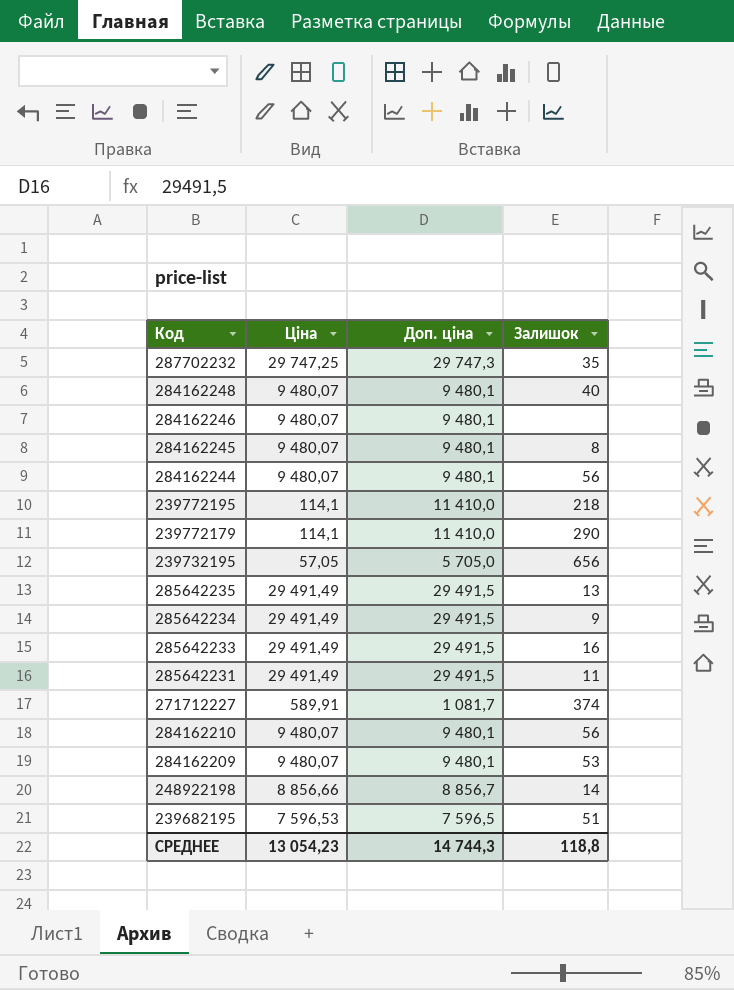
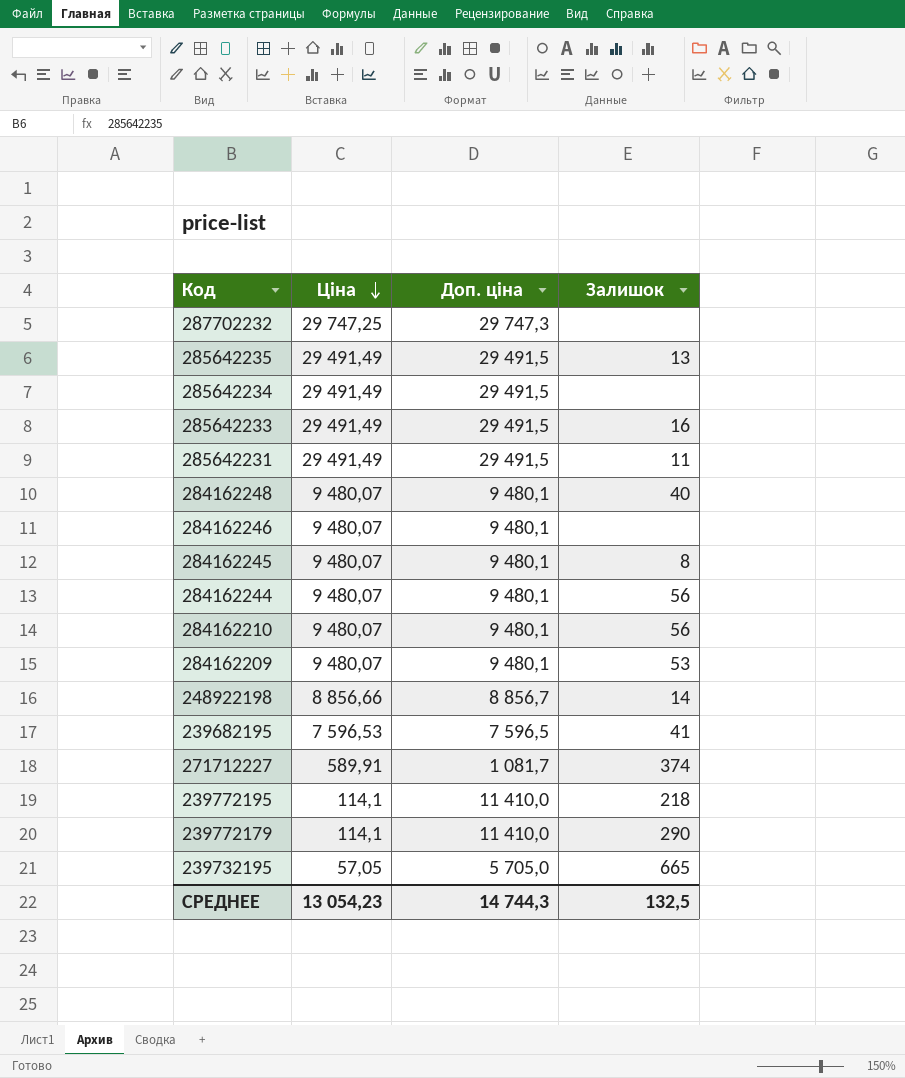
row order: none -> Ціна descending
287702232 | Залишок: 35 -> none
285642234 | Залишок: 9 -> none
239682195 | Залишок: 51 -> 41
239732195 | Залишок: 656 -> 665
СРЕДНЕЕ | Залишок: 118,8 -> 132,5

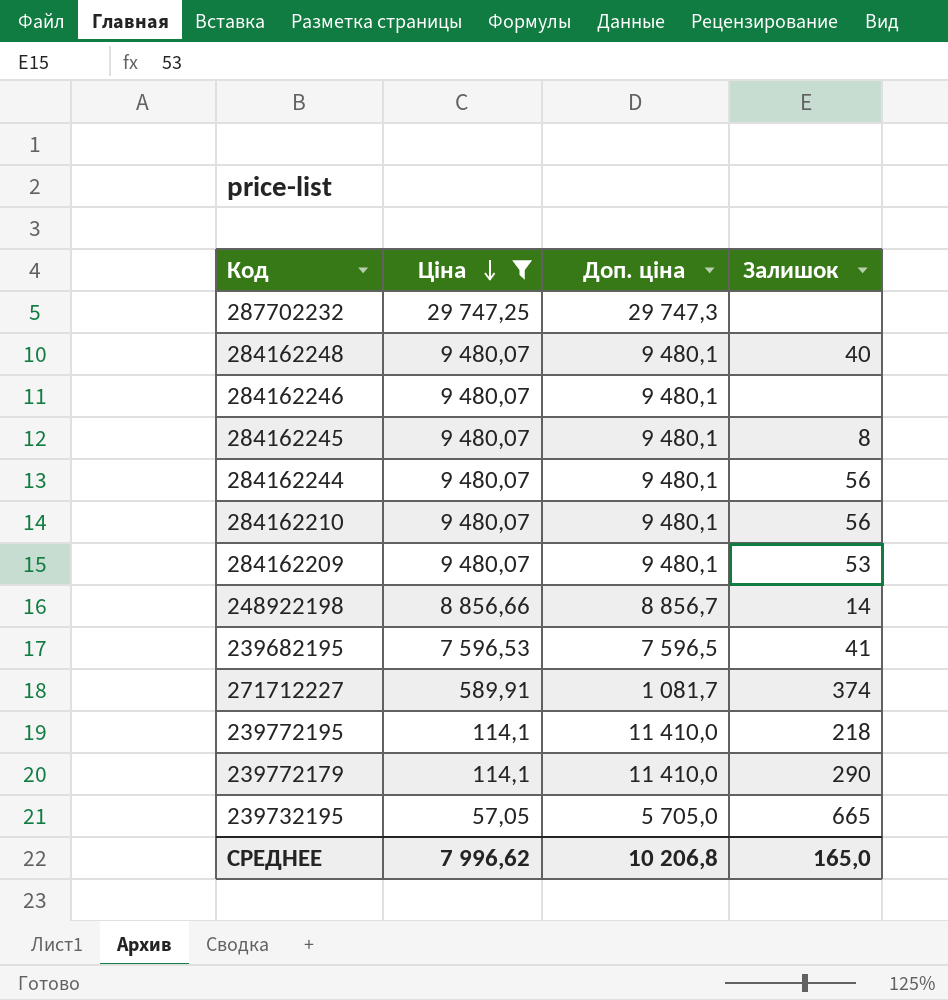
filter: none -> Ціна != 29 491,49
СРЕДНЕЕ | Ціна: 13 054,23 -> 7 996,62
СРЕДНЕЕ | Доп. ціна: 14 744,3 -> 10 206,8
СРЕДНЕЕ | Залишок: 132,5 -> 165,0

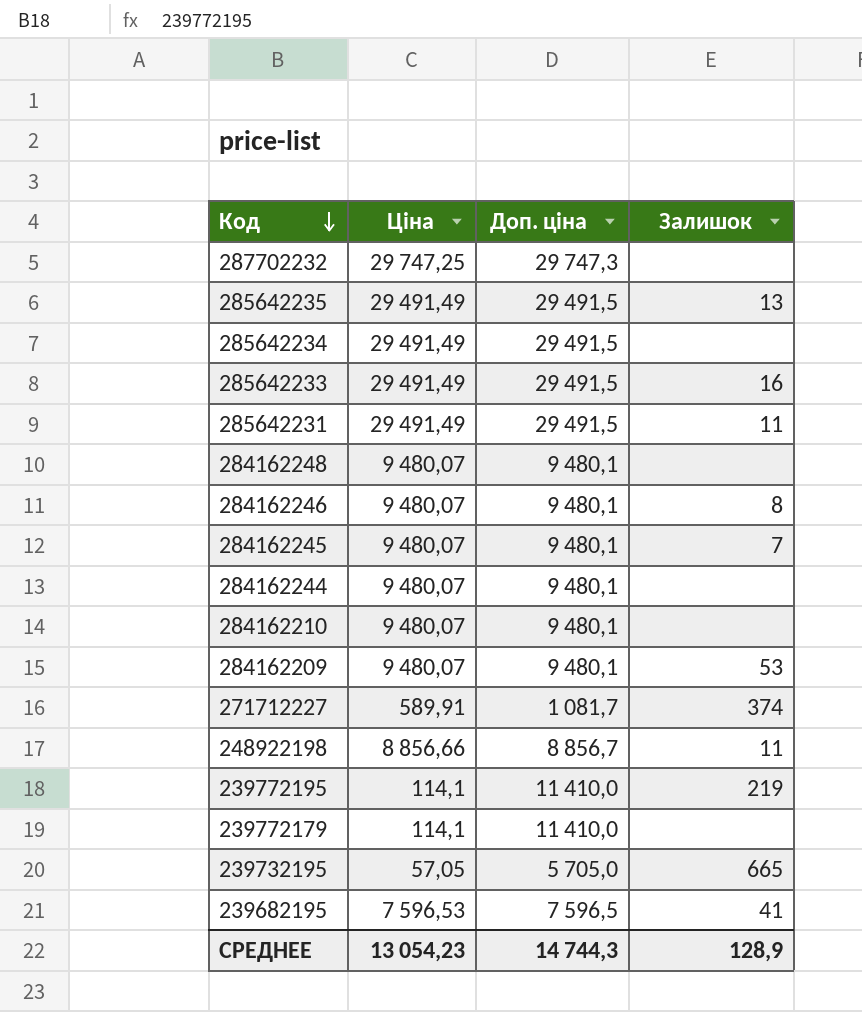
filter: Ціна != 29 491,49 -> none
row order: Ціна descending -> Код descending
284162248 | Залишок: 40 -> none
284162246 | Залишок: none -> 8
284162245 | Залишок: 8 -> 7
284162244 | Залишок: 56 -> none
284162210 | Залишок: 56 -> none
248922198 | Залишок: 14 -> 11
239772195 | Залишок: 218 -> 219
239772179 | Залишок: 290 -> none
СРЕДНЕЕ | Ціна: 7 996,62 -> 13 054,23
СРЕДНЕЕ | Доп. ціна: 10 206,8 -> 14 744,3
СРЕДНЕЕ | Залишок: 165,0 -> 128,9

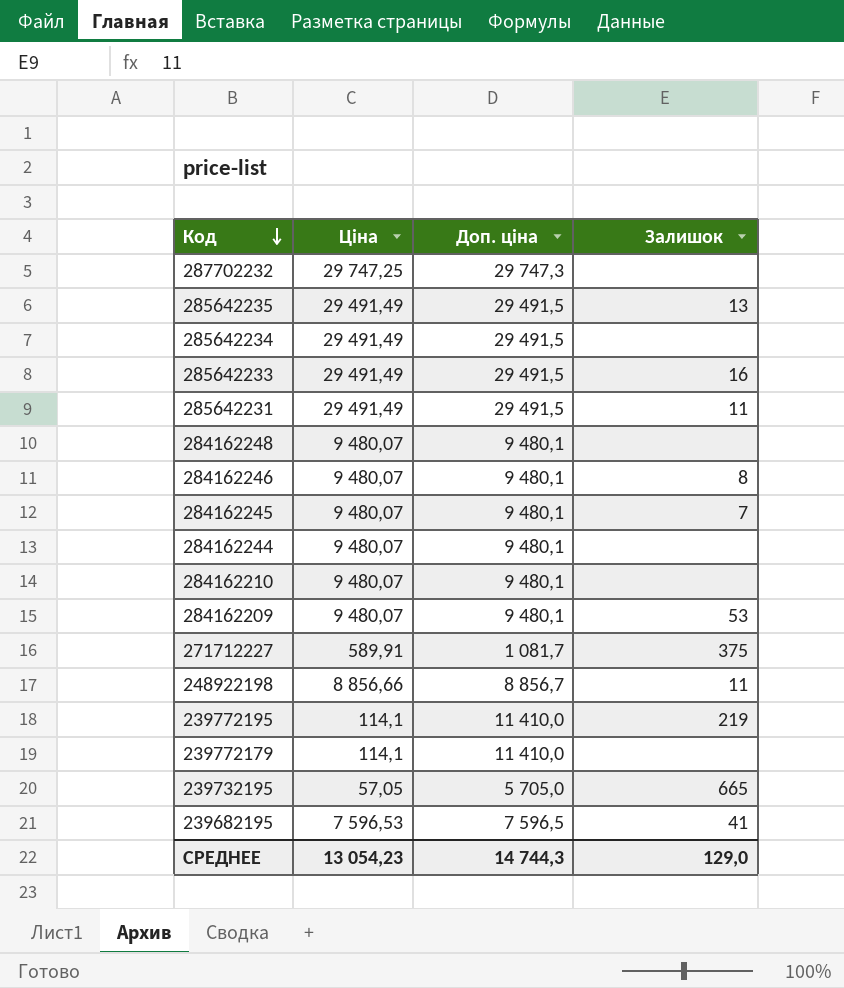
271712227 | Залишок: 374 -> 375
СРЕДНЕЕ | Залишок: 128,9 -> 129,0

